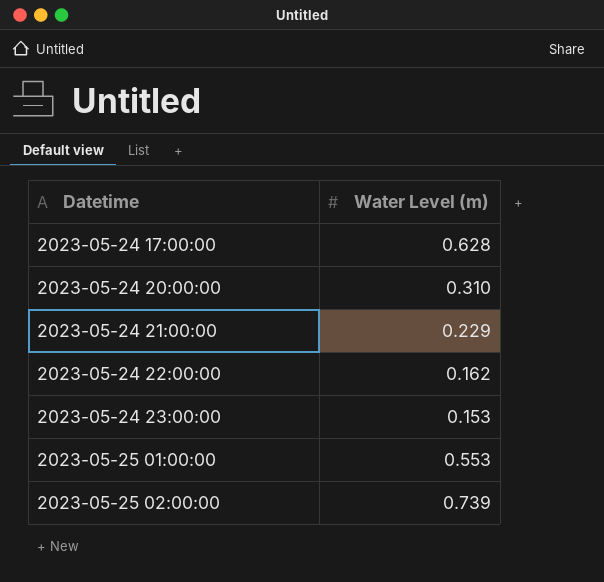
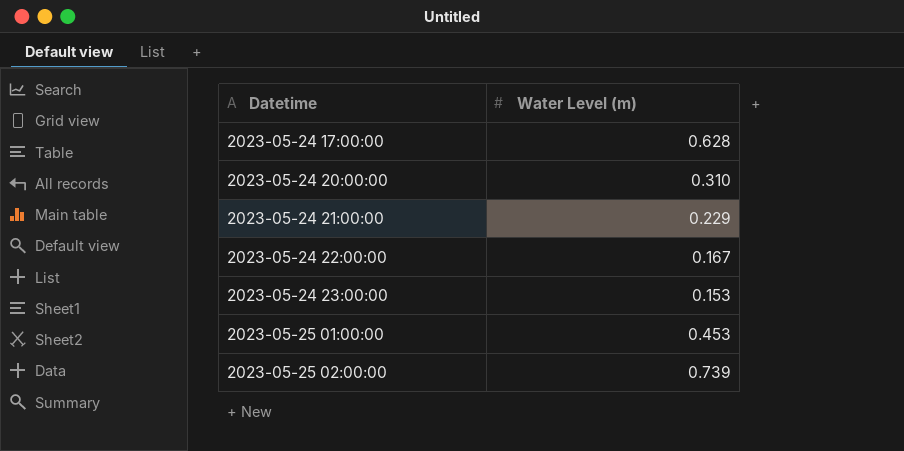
2023-05-24 22:00:00 | Water Level (m): 0.162 -> 0.167
2023-05-25 01:00:00 | Water Level (m): 0.553 -> 0.453

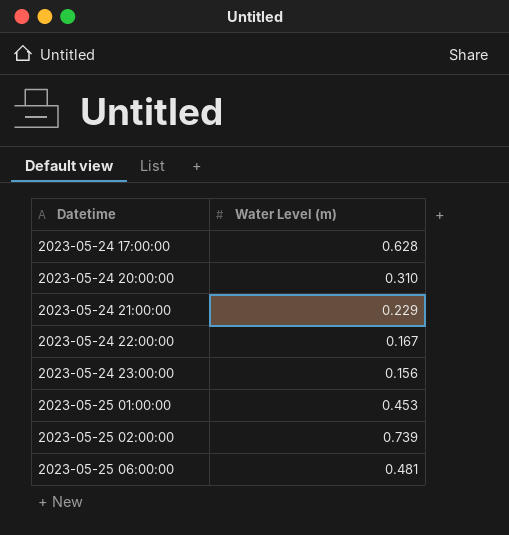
2023-05-24 23:00:00 | Water Level (m): 0.153 -> 0.156
row 2023-05-25 06:00:00: none -> 0.481

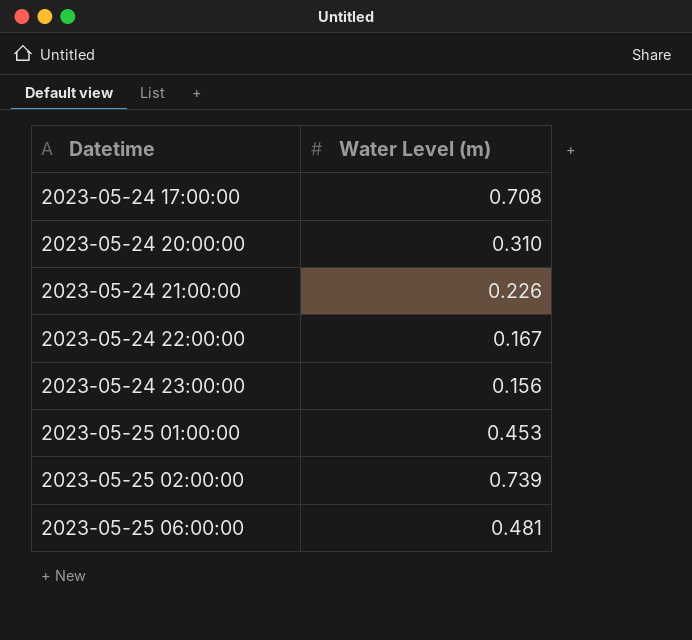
2023-05-24 17:00:00 | Water Level (m): 0.628 -> 0.708
2023-05-24 21:00:00 | Water Level (m): 0.229 -> 0.226

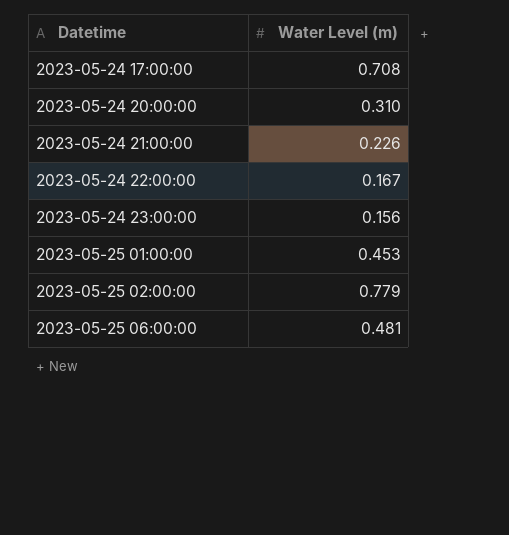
2023-05-25 02:00:00 | Water Level (m): 0.739 -> 0.779

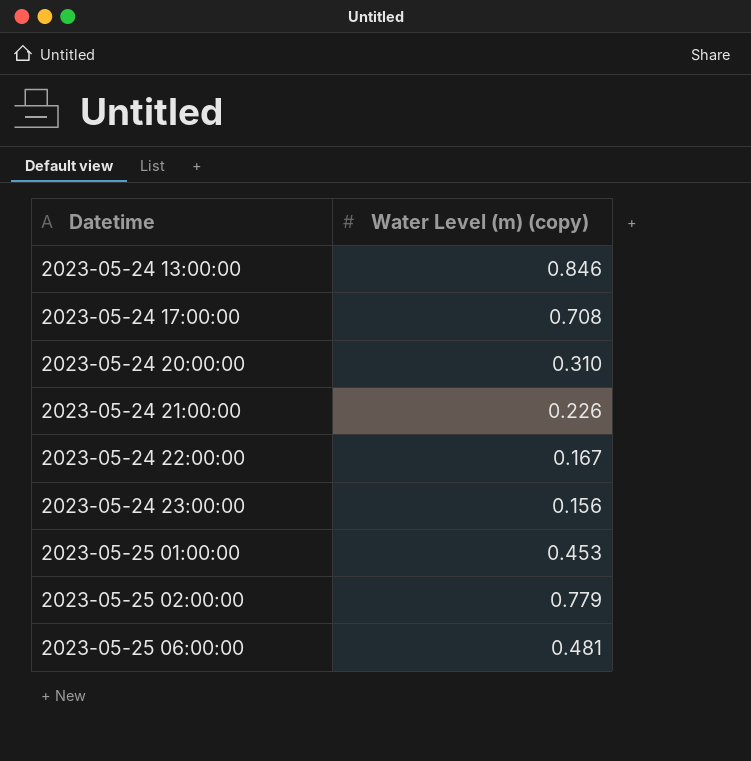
column name: Water Level (m) -> Water Level (m) (copy)
row 2023-05-24 13:00:00: none -> 0.846

